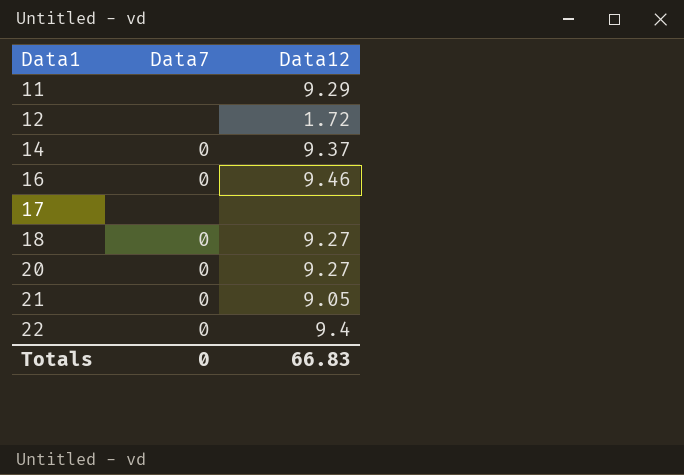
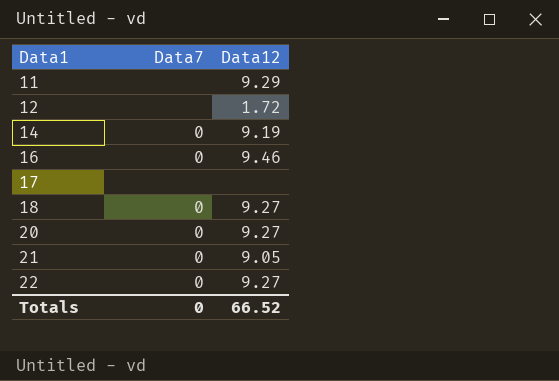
14 | Data12: 9.37 -> 9.19
22 | Data12: 9.4 -> 9.27
Totals | Data12: 66.83 -> 66.52

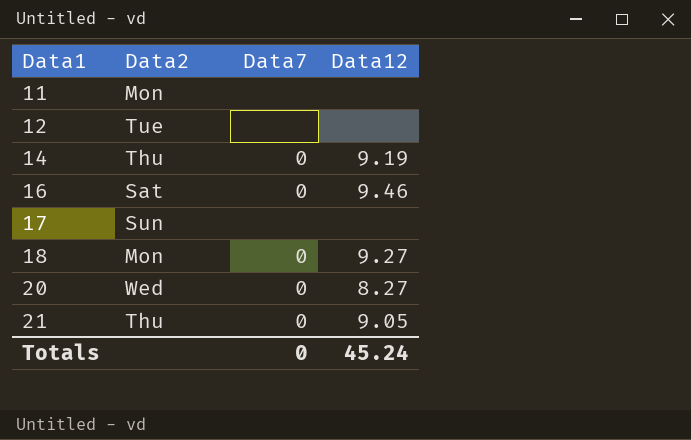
column Data2 | position: none -> 2
row 22: 0 | 9.27 -> none
11 | Data12: 9.29 -> none
12 | Data12: 1.72 -> none
20 | Data12: 9.27 -> 8.27
Totals | Data12: 66.52 -> 45.24

